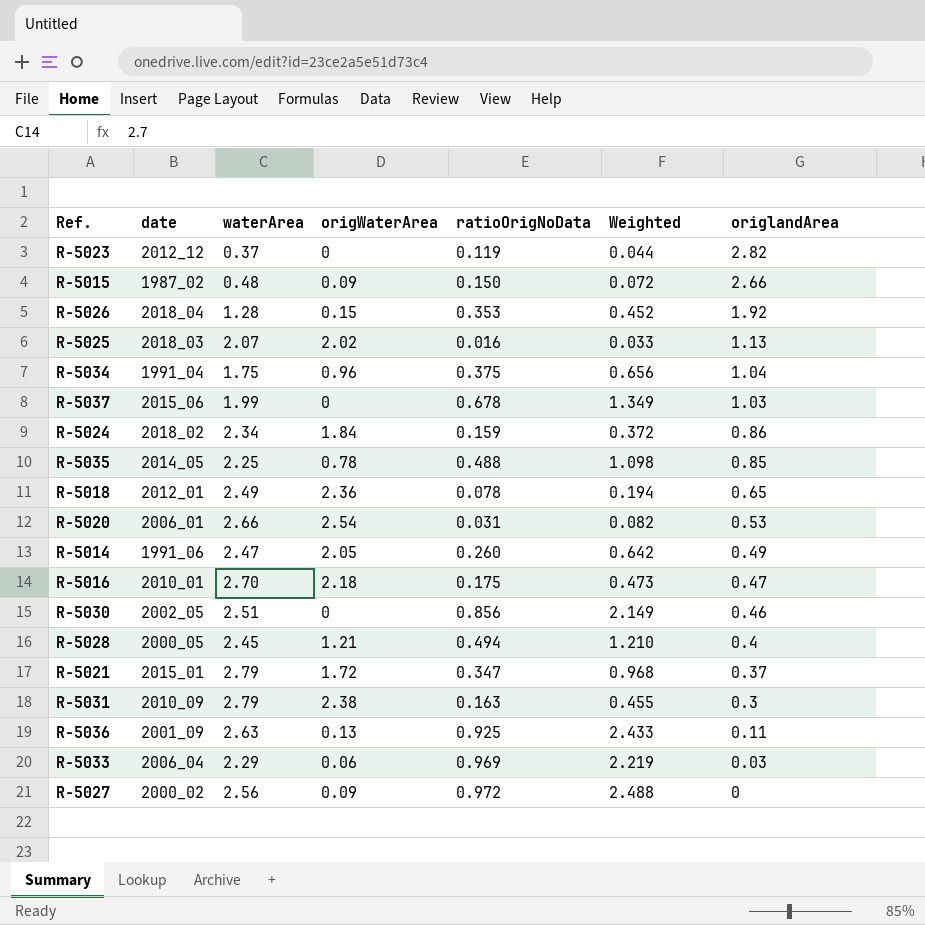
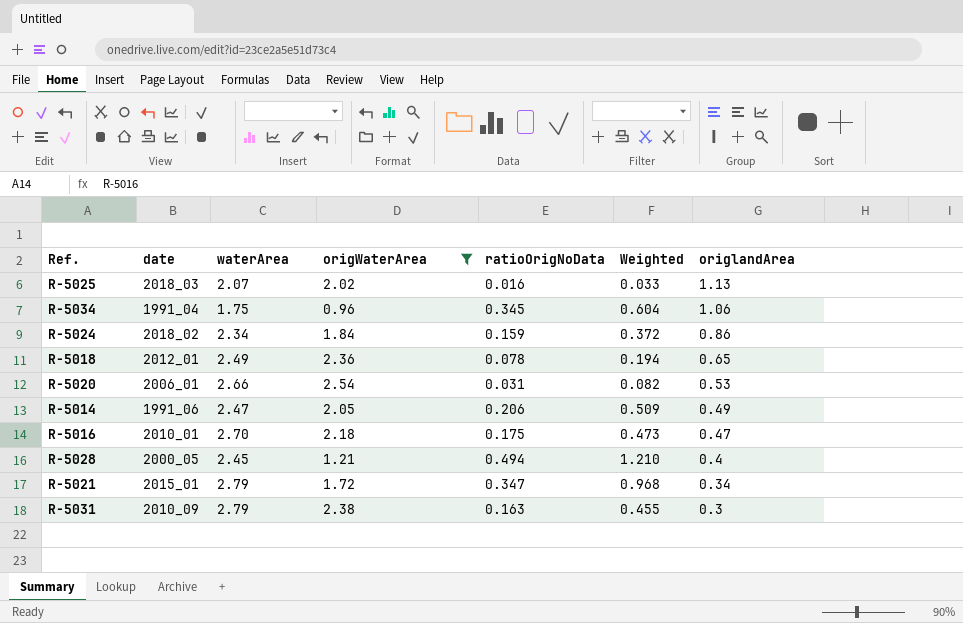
filter: none -> origWaterArea >= 0.96
R-5034 | ratioOrigNoData: 0.375 -> 0.345
R-5034 | Weighted: 0.656 -> 0.604
R-5034 | origlandArea: 1.04 -> 1.06
R-5014 | ratioOrigNoData: 0.260 -> 0.206
R-5014 | Weighted: 0.642 -> 0.509
R-5021 | origlandArea: 0.37 -> 0.34

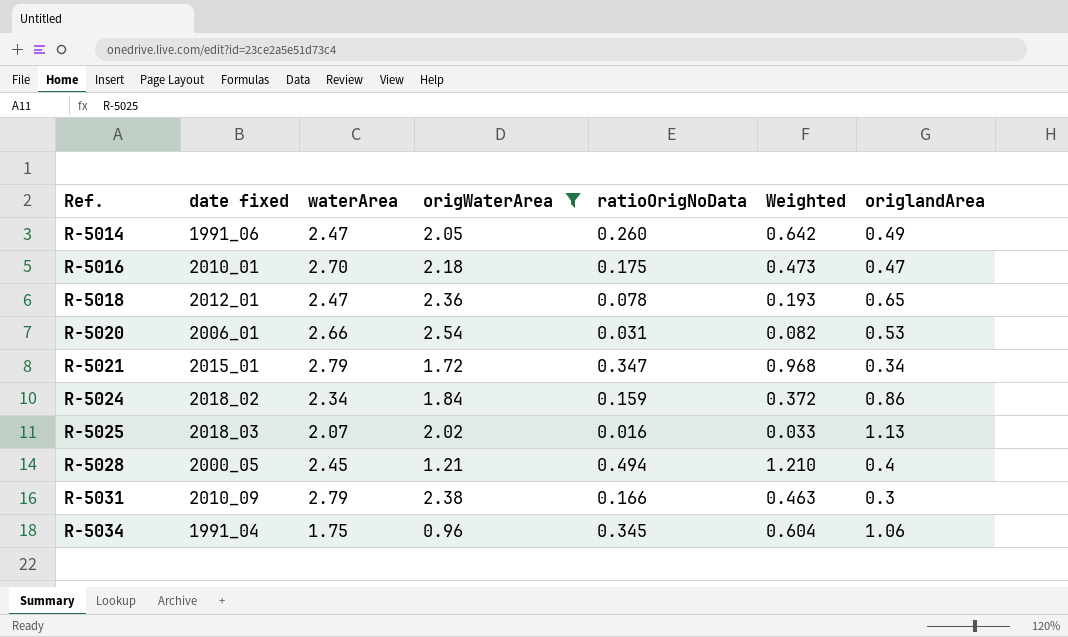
row order: origlandArea descending -> Ref. ascending
column name: date -> date fixed
R-5014 | ratioOrigNoData: 0.206 -> 0.260
R-5014 | Weighted: 0.509 -> 0.642
R-5018 | waterArea: 2.49 -> 2.47
R-5018 | Weighted: 0.194 -> 0.193
R-5031 | ratioOrigNoData: 0.163 -> 0.166
R-5031 | Weighted: 0.455 -> 0.463

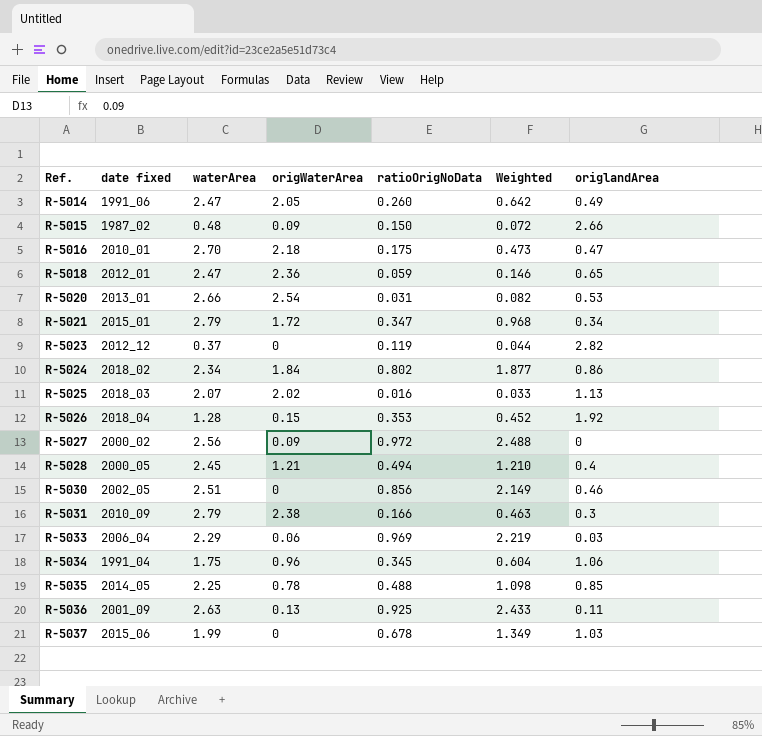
filter: origWaterArea >= 0.96 -> none
R-5018 | ratioOrigNoData: 0.078 -> 0.059
R-5018 | Weighted: 0.193 -> 0.146
R-5020 | date fixed: 2006_01 -> 2013_01
R-5024 | ratioOrigNoData: 0.159 -> 0.802
R-5024 | Weighted: 0.372 -> 1.877

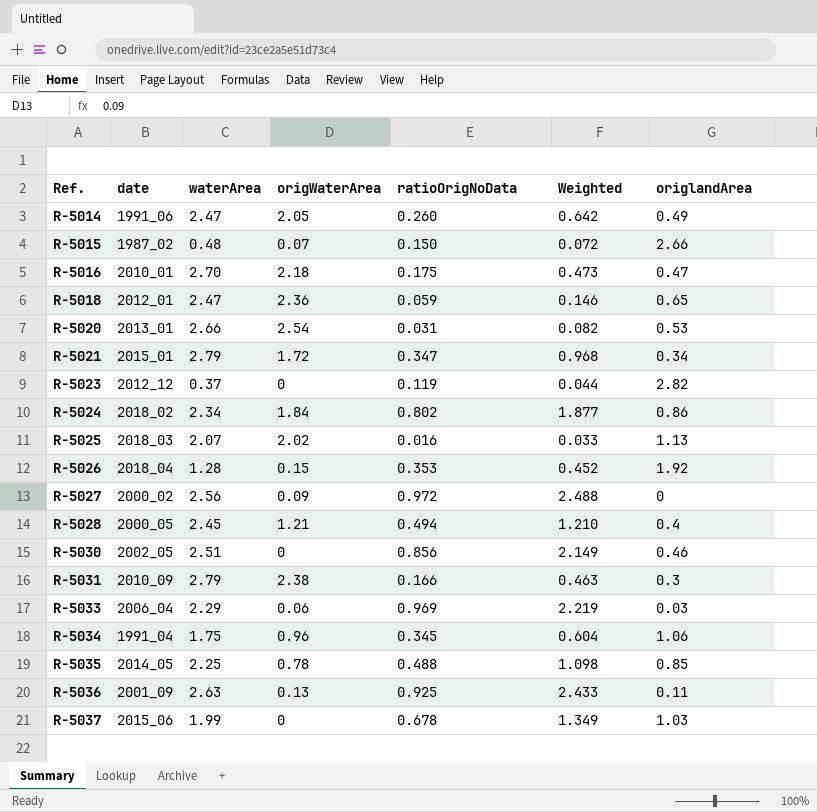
column name: date fixed -> date
R-5015 | origWaterArea: 0.09 -> 0.07

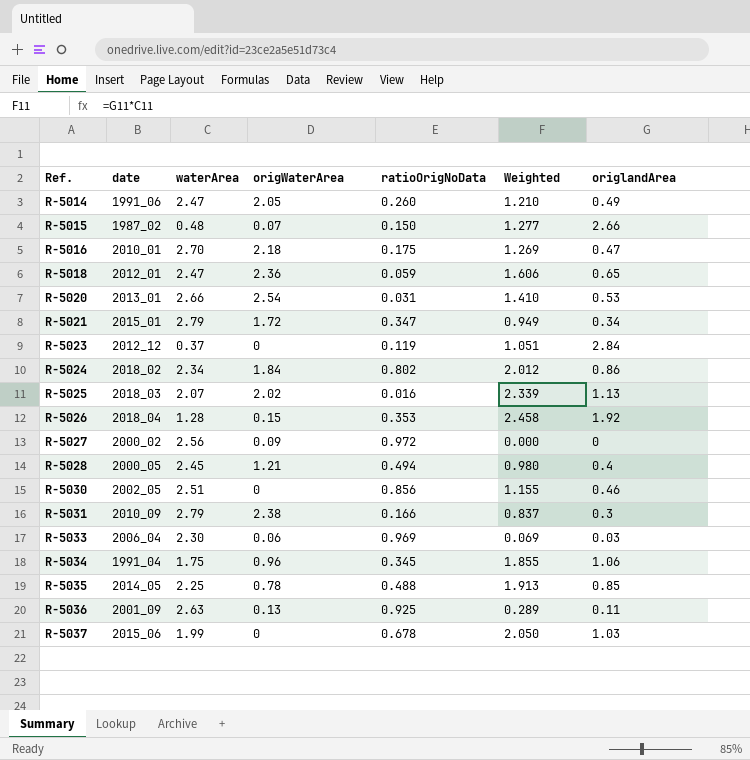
column Weighted | formula: [waterArea] * [ratioOrigNoData] -> [waterArea] * [origlandArea]
R-5023 | origlandArea: 2.82 -> 2.84
R-5033 | waterArea: 2.29 -> 2.30

